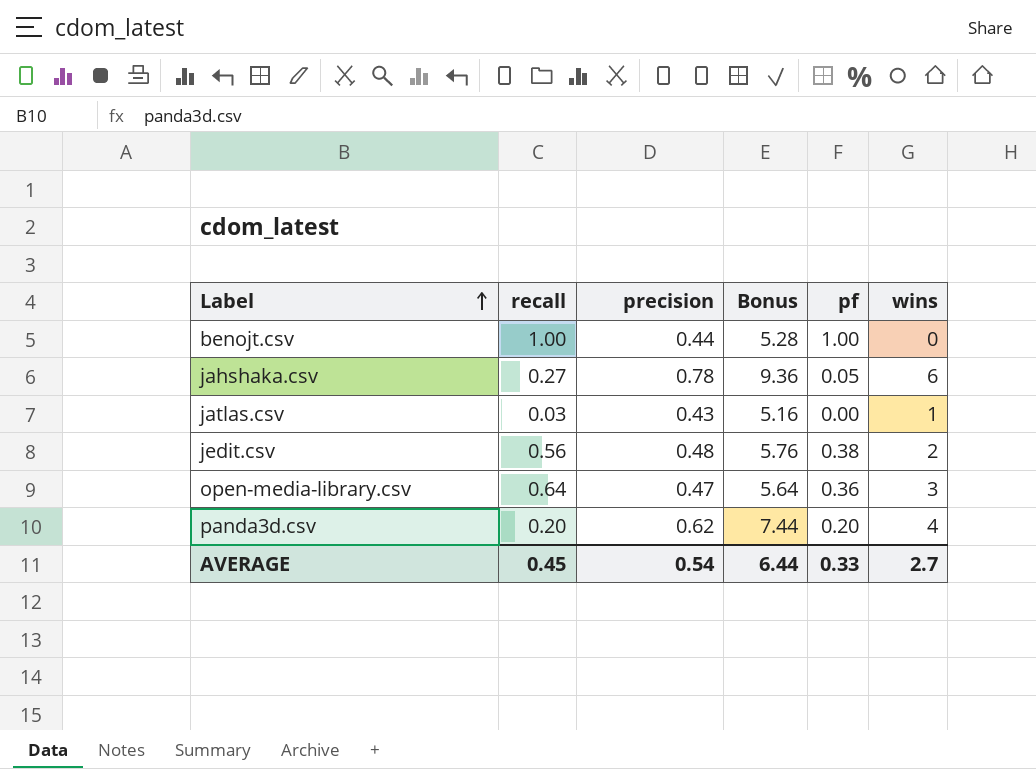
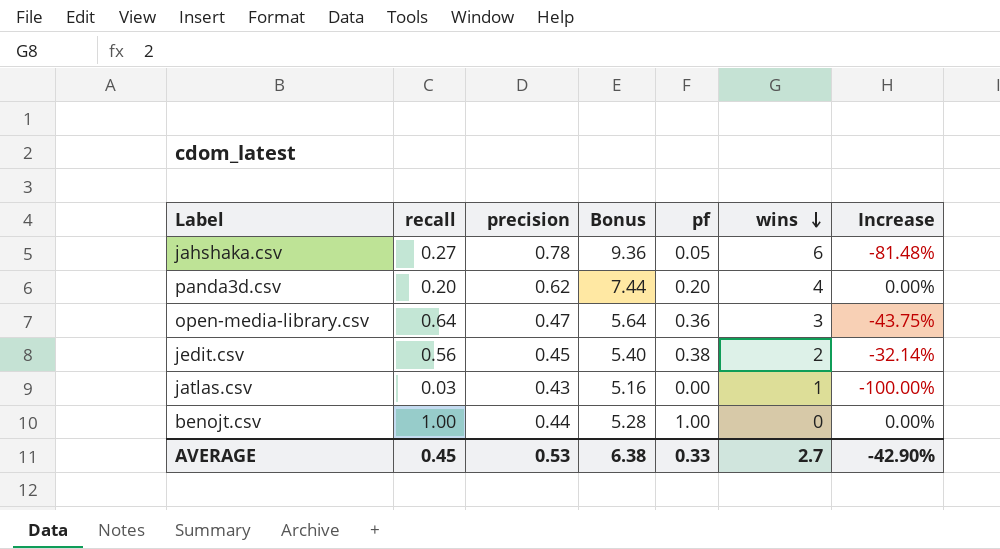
row order: Label ascending -> wins descending
column Increase | formula: none -> ([pf] - [recall]) / [recall]
jedit.csv | precision: 0.48 -> 0.45
jedit.csv | Bonus: 5.76 -> 5.40
AVERAGE | precision: 0.54 -> 0.53
AVERAGE | Bonus: 6.44 -> 6.38

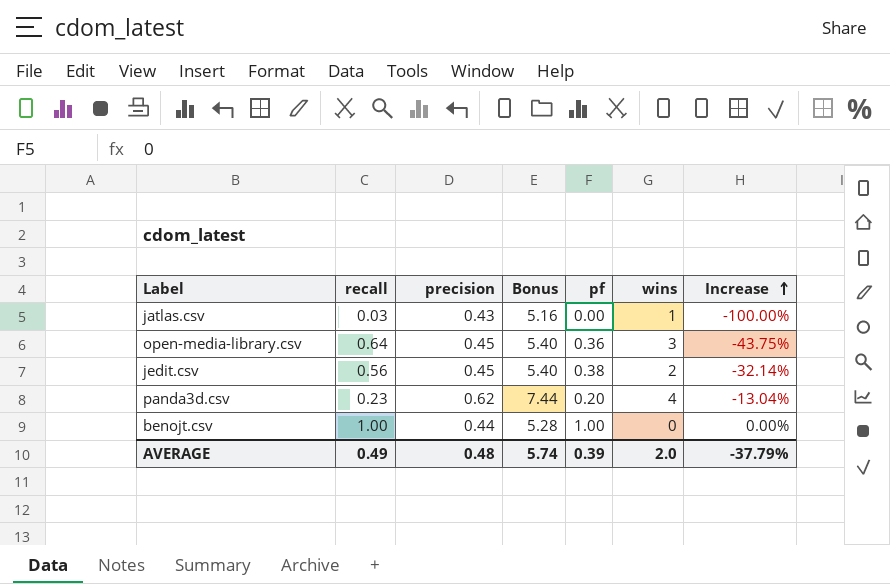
row order: wins descending -> Increase ascending
row jahshaka.csv: 0.27 | 0.78 | 9.36 | 0.05 | 6 | -81.48% -> none
open-media-library.csv | precision: 0.47 -> 0.45
open-media-library.csv | Bonus: 5.64 -> 5.40
panda3d.csv | recall: 0.20 -> 0.23
panda3d.csv | Increase: 0.00% -> -13.04%
AVERAGE | recall: 0.45 -> 0.49
AVERAGE | precision: 0.53 -> 0.48
AVERAGE | Bonus: 6.38 -> 5.74
AVERAGE | pf: 0.33 -> 0.39
AVERAGE | wins: 2.7 -> 2.0
AVERAGE | Increase: -42.90% -> -37.79%

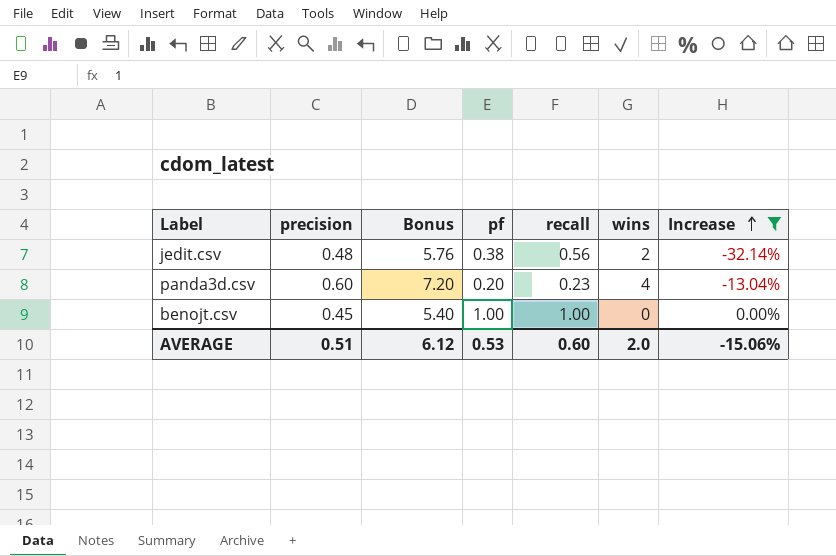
filter: none -> Increase >= -32.14%
column recall | position: 2 -> 5
jedit.csv | precision: 0.45 -> 0.48
jedit.csv | Bonus: 5.40 -> 5.76
panda3d.csv | precision: 0.62 -> 0.60
panda3d.csv | Bonus: 7.44 -> 7.20
benojt.csv | precision: 0.44 -> 0.45
benojt.csv | Bonus: 5.28 -> 5.40
AVERAGE | precision: 0.48 -> 0.51
AVERAGE | Bonus: 5.74 -> 6.12
AVERAGE | pf: 0.39 -> 0.53
AVERAGE | recall: 0.49 -> 0.60
AVERAGE | Increase: -37.79% -> -15.06%

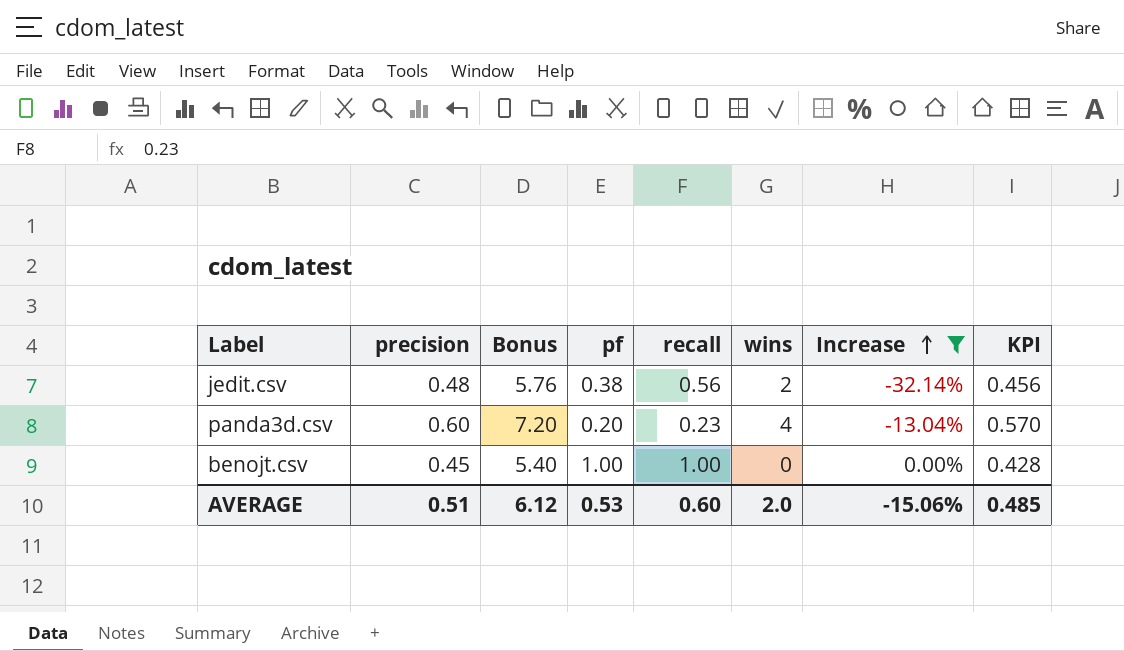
column KPI | formula: none -> [precision] * 0.95

